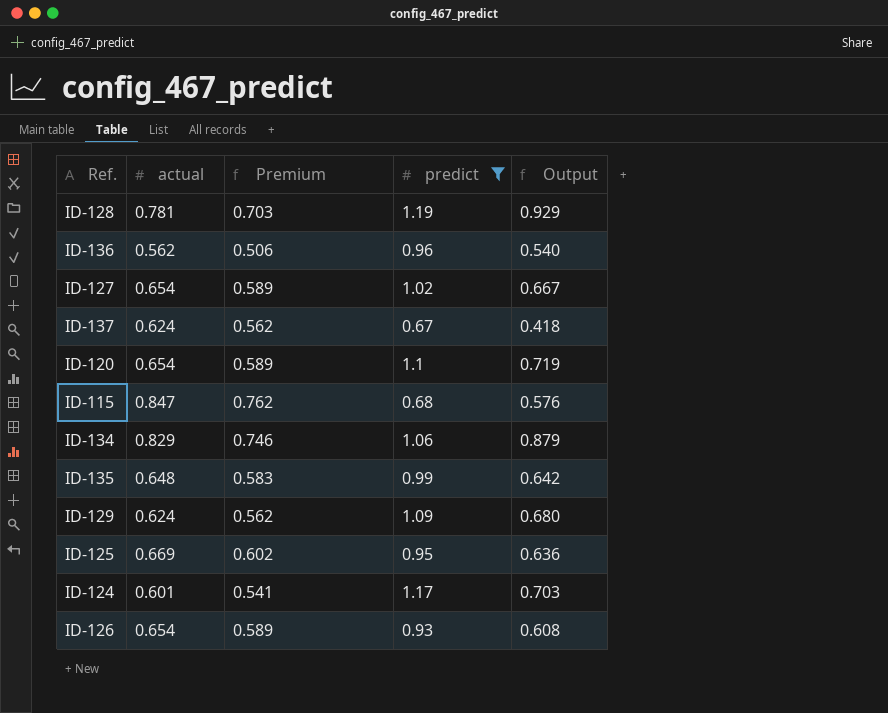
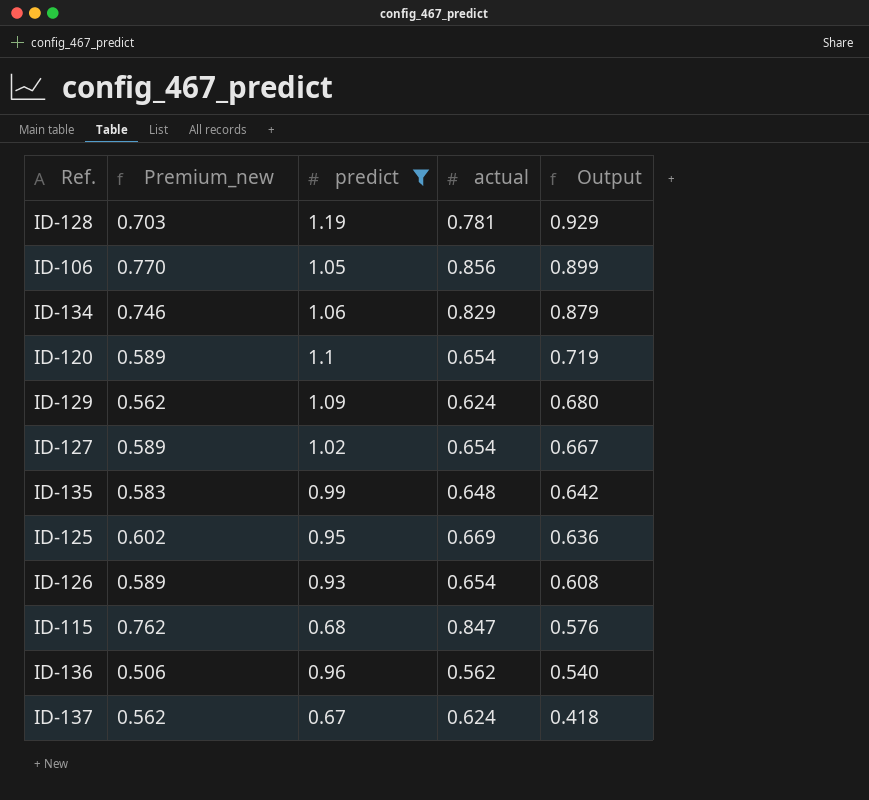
row order: none -> Output descending
column name: Premium -> Premium_new
column actual | position: 2 -> 4
row ID-124: 0.601 | 0.541 | 1.17 | 0.703 -> none
row ID-106: none -> 0.770 | 1.05 | 0.856 | 0.899

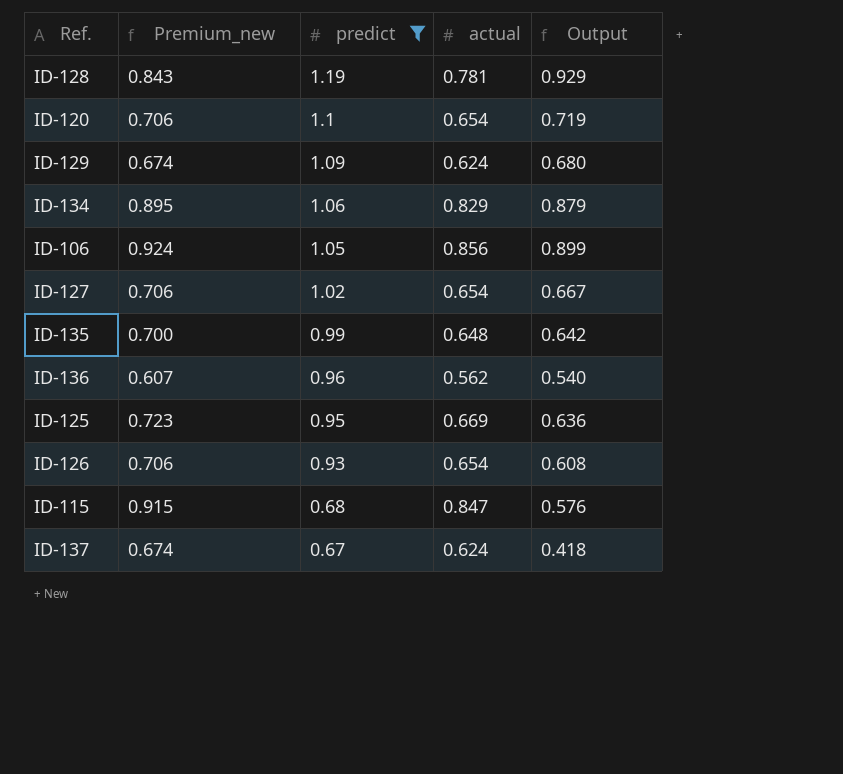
row order: Output descending -> predict descending
column Premium_new | formula: [actual] * 0.9 -> [actual] * 1.08

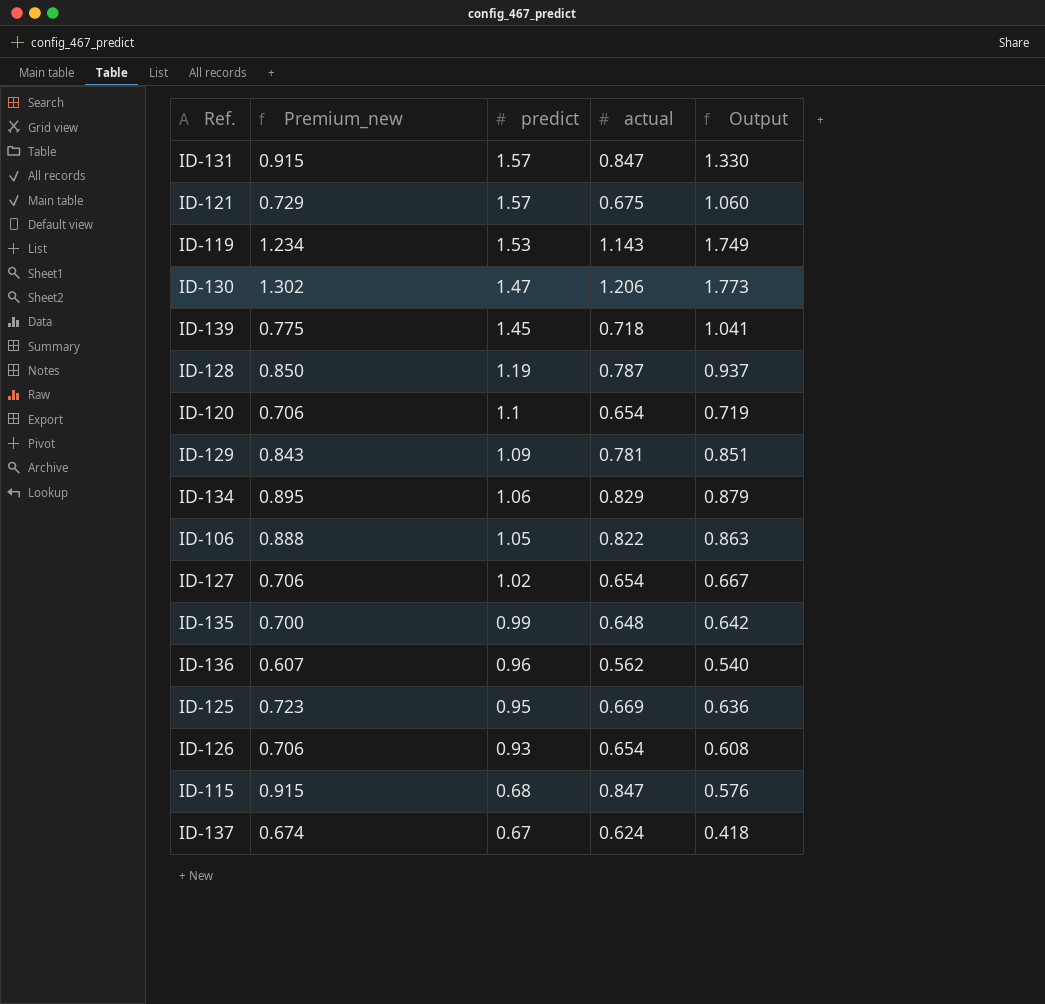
filter: predict <= 1.19 -> none
ID-128 | Premium_new: 0.843 -> 0.850
ID-128 | actual: 0.781 -> 0.787
ID-128 | Output: 0.929 -> 0.937
ID-129 | Premium_new: 0.674 -> 0.843
ID-129 | actual: 0.624 -> 0.781
ID-129 | Output: 0.680 -> 0.851
ID-106 | Premium_new: 0.924 -> 0.888
ID-106 | actual: 0.856 -> 0.822
ID-106 | Output: 0.899 -> 0.863

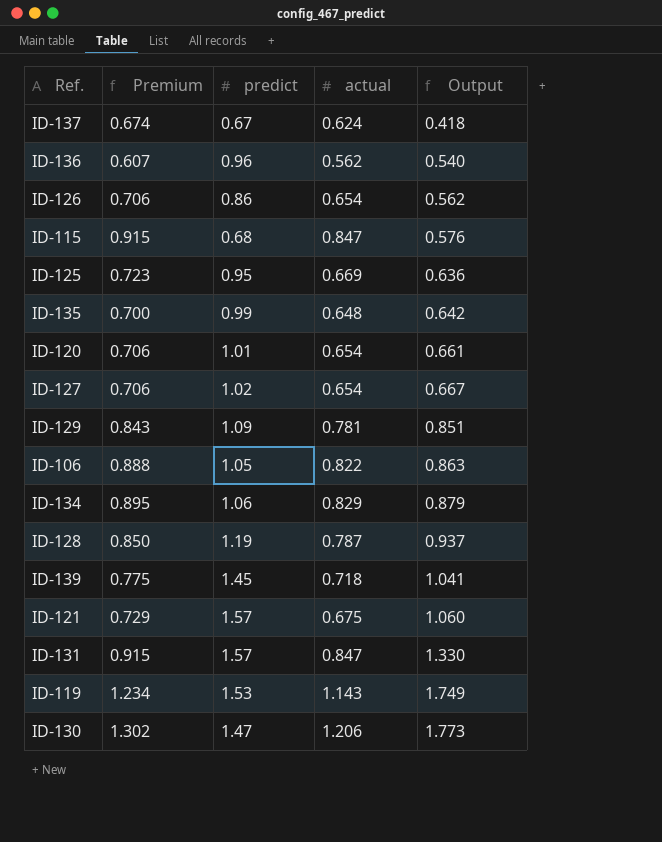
row order: predict descending -> Output ascending
column name: Premium_new -> Premium
ID-126 | predict: 0.93 -> 0.86
ID-126 | Output: 0.608 -> 0.562
ID-120 | predict: 1.1 -> 1.01
ID-120 | Output: 0.719 -> 0.661

